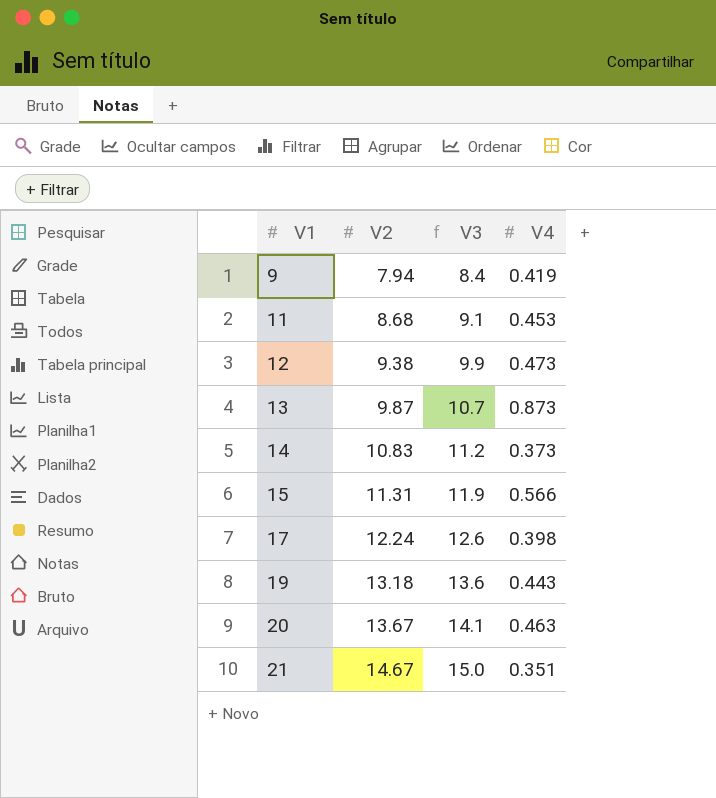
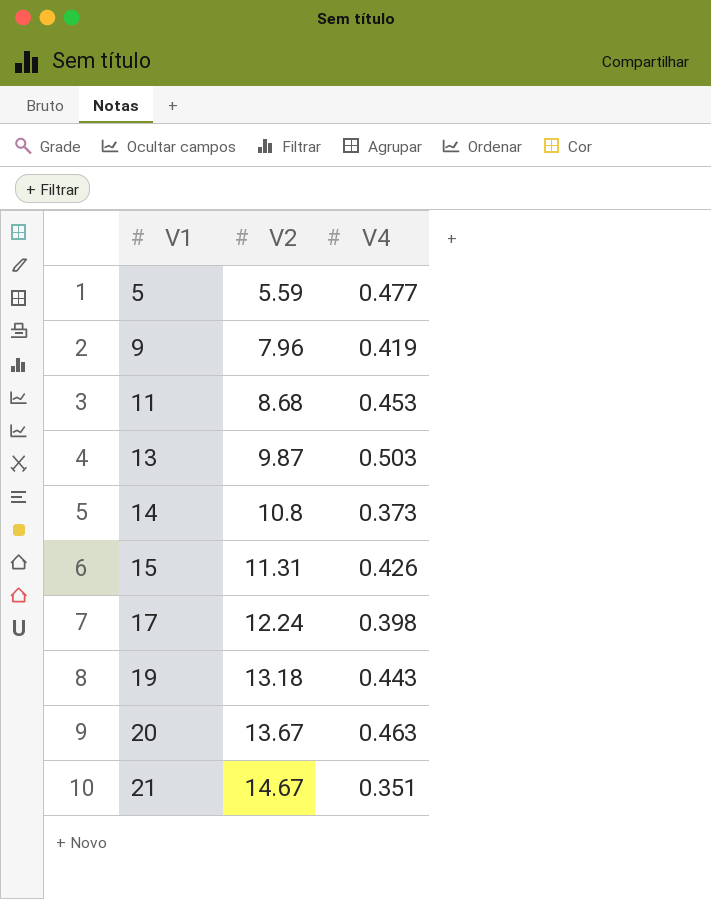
column V3 | formula: [V2] + [V4] -> none
row 12: 9.38 | 9.9 | 0.473 -> none
row 5: none -> 5.59 | 0.477
9 | V2: 7.94 -> 7.96
13 | V4: 0.873 -> 0.503
14 | V2: 10.83 -> 10.8
15 | V4: 0.566 -> 0.426

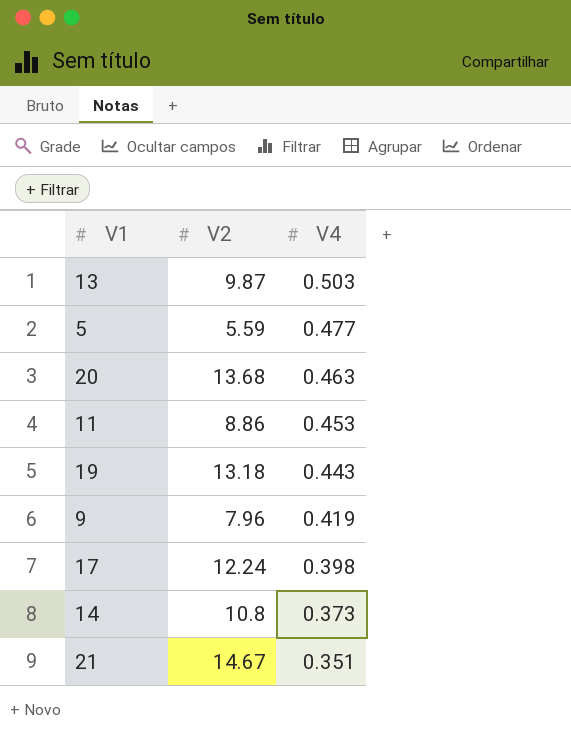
row order: V1 ascending -> V4 descending
row 15: 11.31 | 0.426 -> none
20 | V2: 13.67 -> 13.68
11 | V2: 8.68 -> 8.86

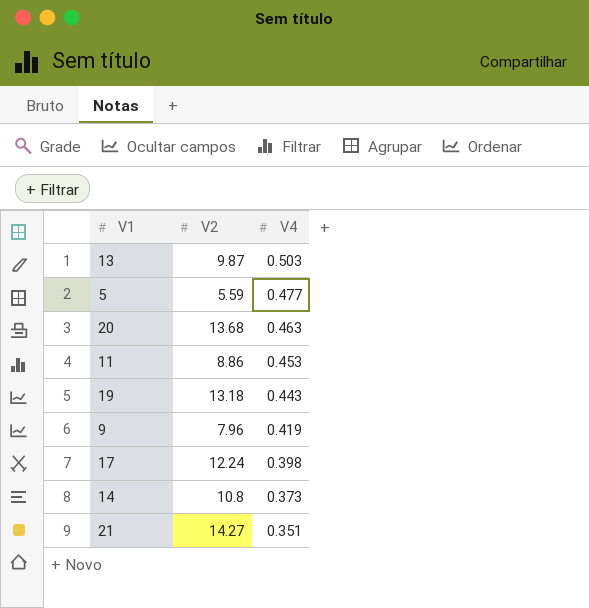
21 | V2: 14.67 -> 14.27

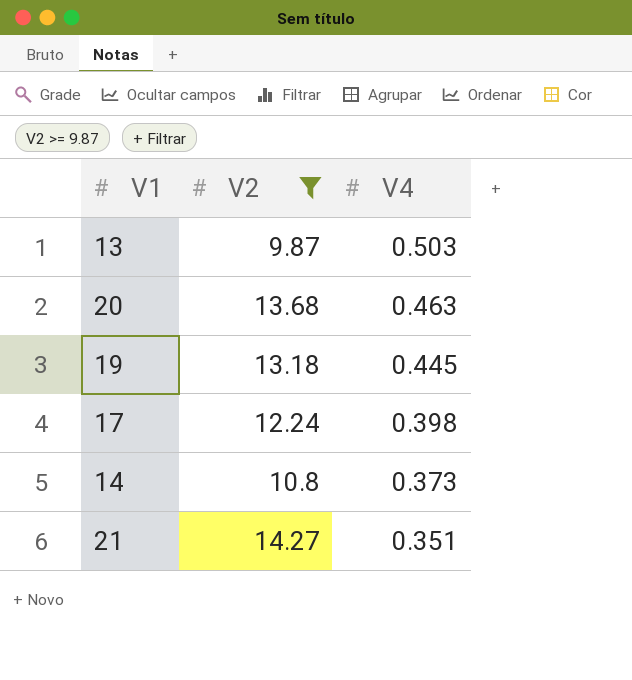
filter: none -> V2 >= 9.87
19 | V4: 0.443 -> 0.445

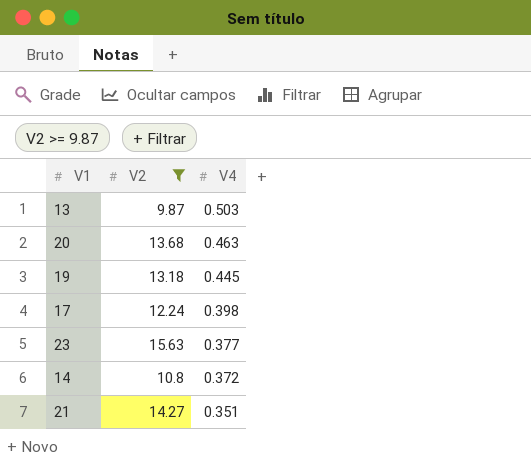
row 23: none -> 15.63 | 0.377
14 | V4: 0.373 -> 0.372

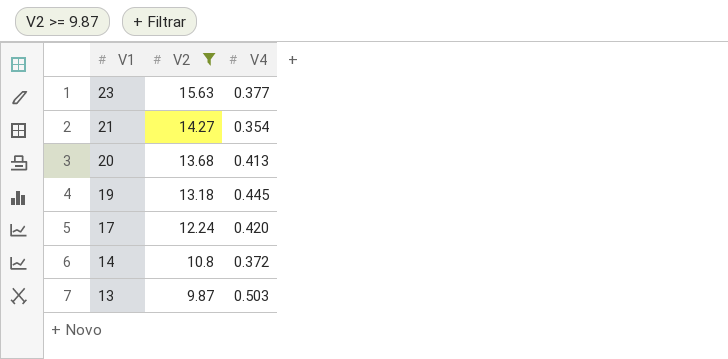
row order: V4 descending -> V1 descending
21 | V4: 0.351 -> 0.354
20 | V4: 0.463 -> 0.413
17 | V4: 0.398 -> 0.420

